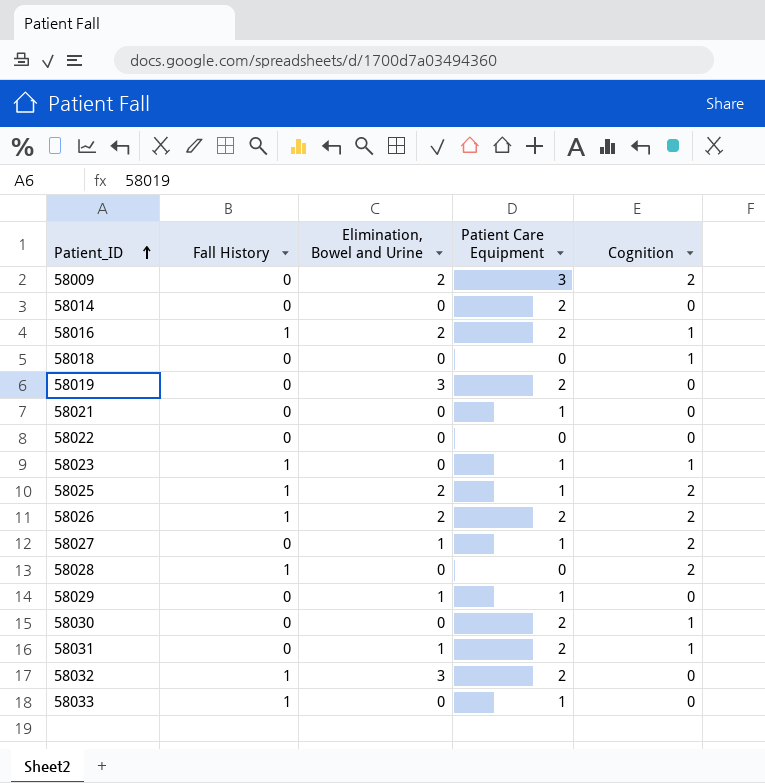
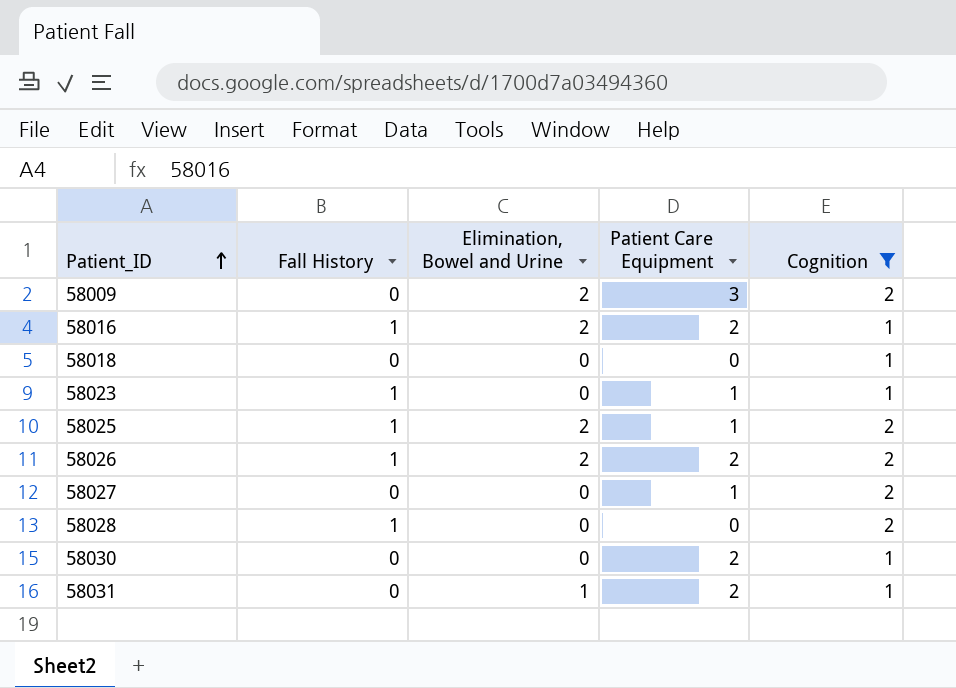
filter: none -> Cognition != 0
58027 | Elimination, Bowel and Urine: 1 -> 0

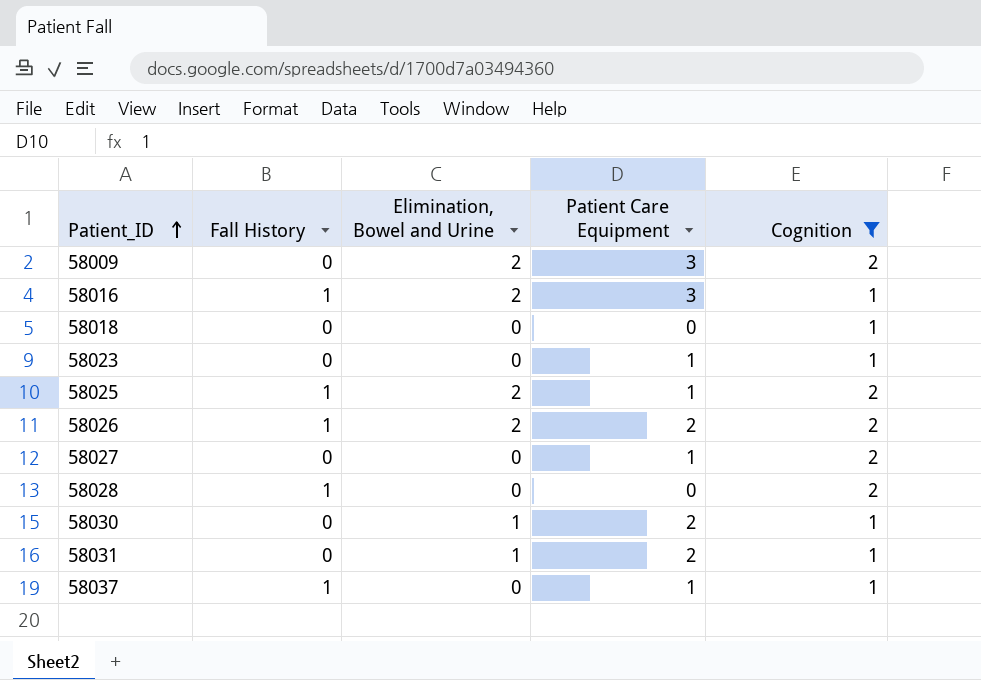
58016 | Patient Care Equipment: 2 -> 3
58023 | Fall History: 1 -> 0
58030 | Elimination, Bowel and Urine: 0 -> 1
row 58037: none -> 1 | 0 | 1 | 1

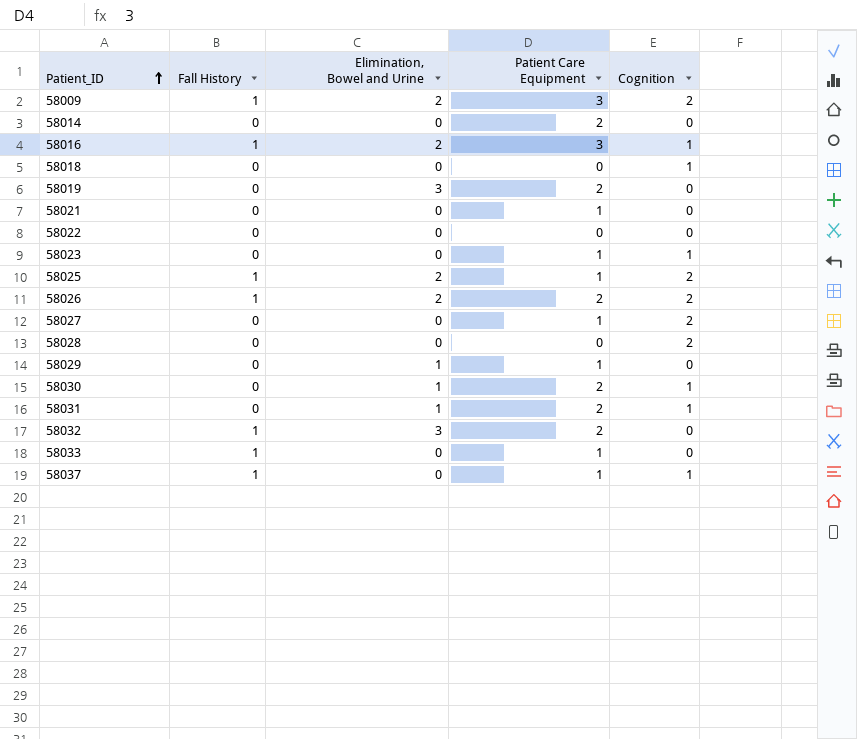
filter: Cognition != 0 -> none
58009 | Fall History: 0 -> 1
58028 | Fall History: 1 -> 0

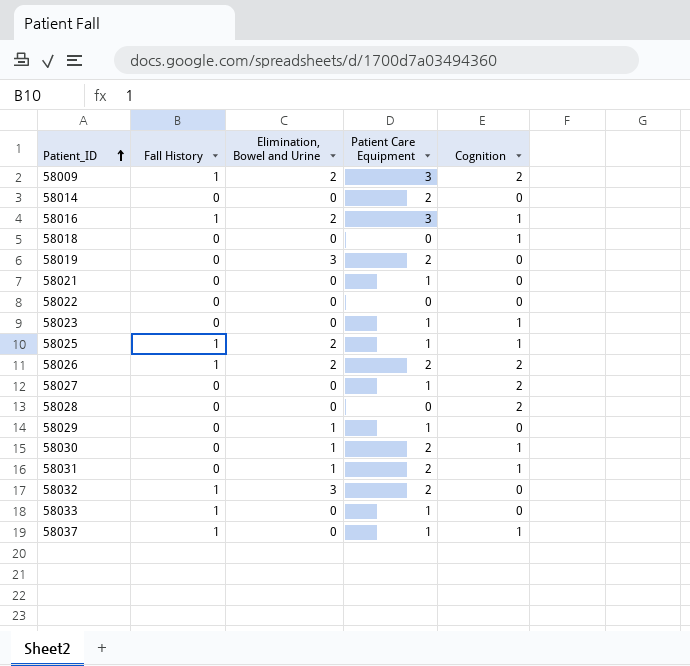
58025 | Cognition: 2 -> 1

